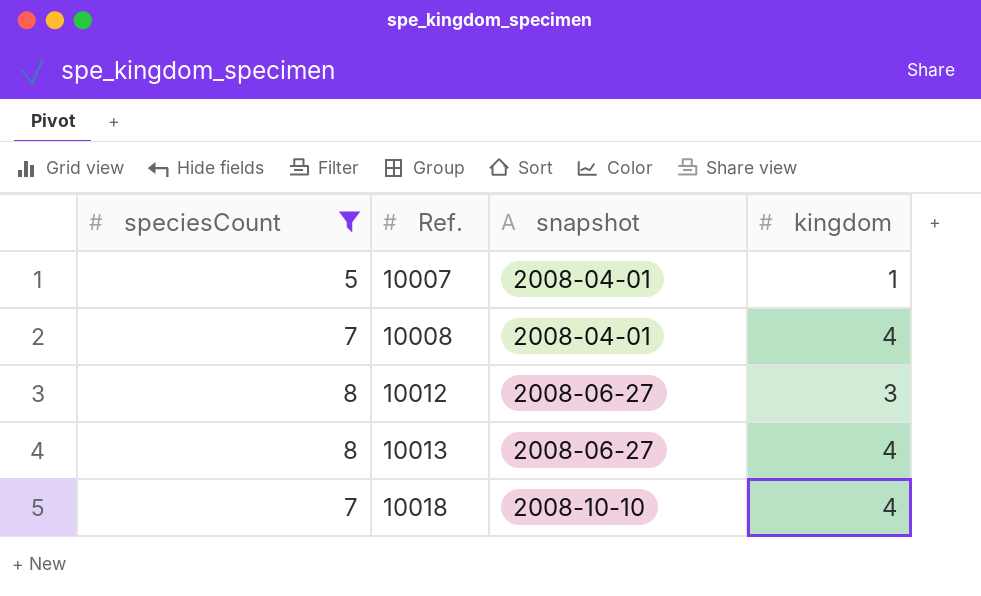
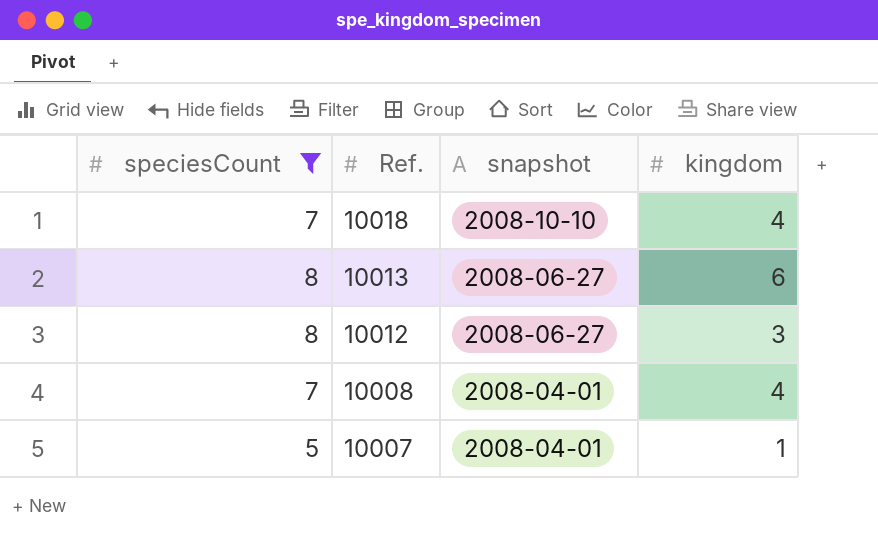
row order: Ref. ascending -> Ref. descending
10013 | kingdom: 4 -> 6

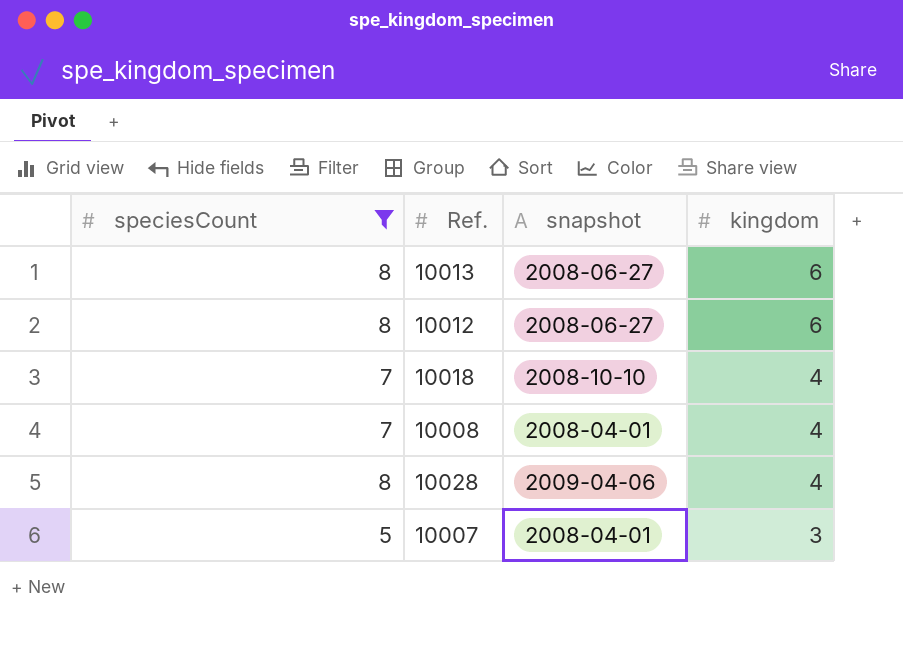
row order: Ref. descending -> kingdom descending
10012 | kingdom: 3 -> 6
row 10028: none -> 8 | 2009-04-06 | 4
10007 | kingdom: 1 -> 3

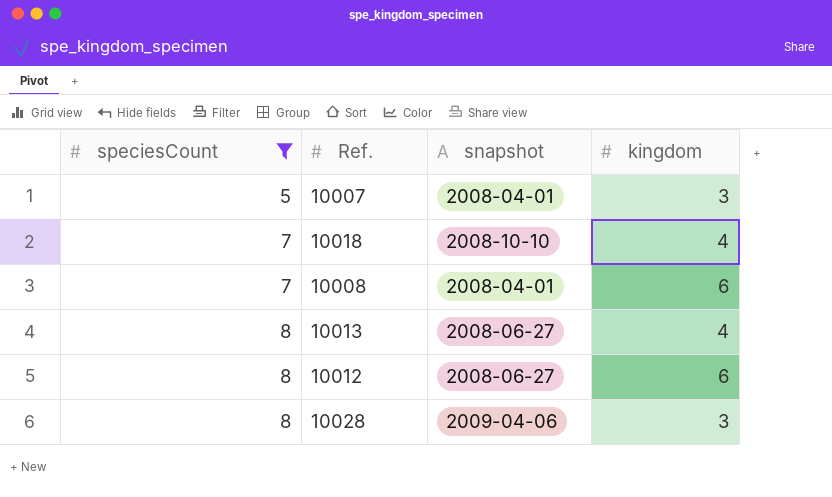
row order: kingdom descending -> speciesCount ascending
10008 | kingdom: 4 -> 6
10013 | kingdom: 6 -> 4
10028 | kingdom: 4 -> 3

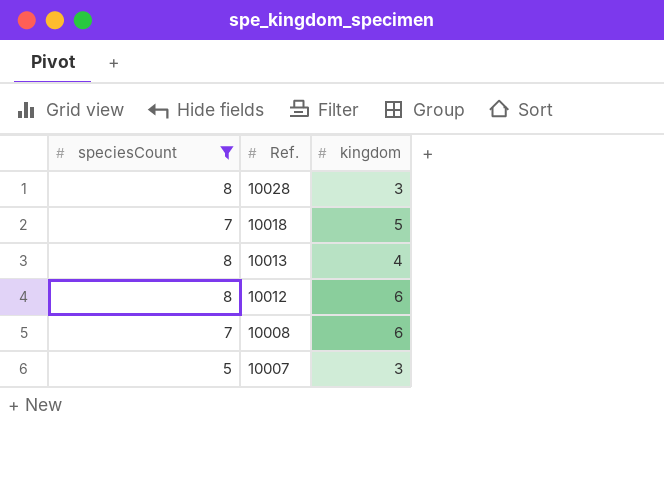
row order: speciesCount ascending -> Ref. descending
column snapshot | position: 3 -> none
10018 | kingdom: 4 -> 5

